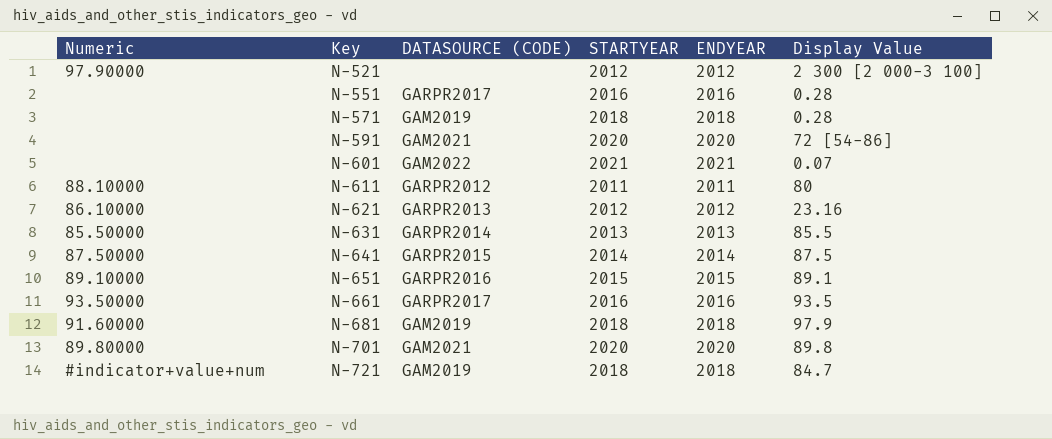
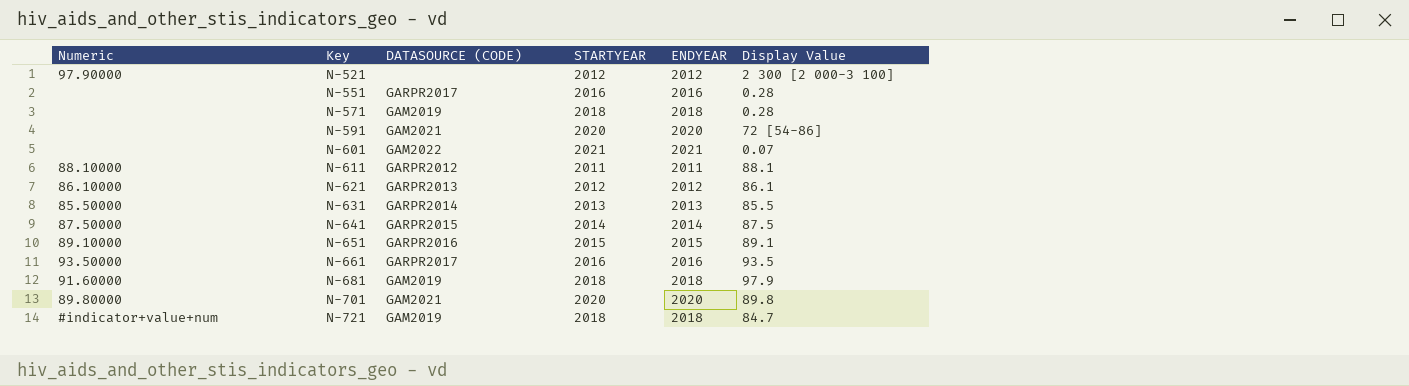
N-611 | Display Value: 80 -> 88.1
N-621 | Display Value: 23.16 -> 86.1

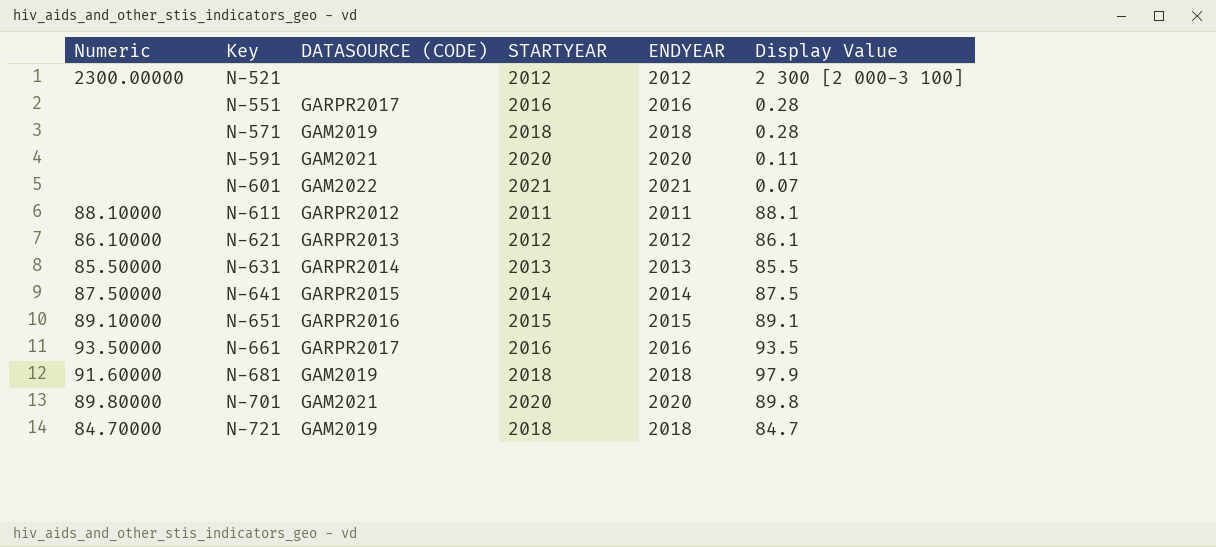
N-521 | Numeric: 97.90000 -> 2300.00000
N-591 | Display Value: 72 [54-86] -> 0.11
N-721 | Numeric: #indicator+value+num -> 84.70000

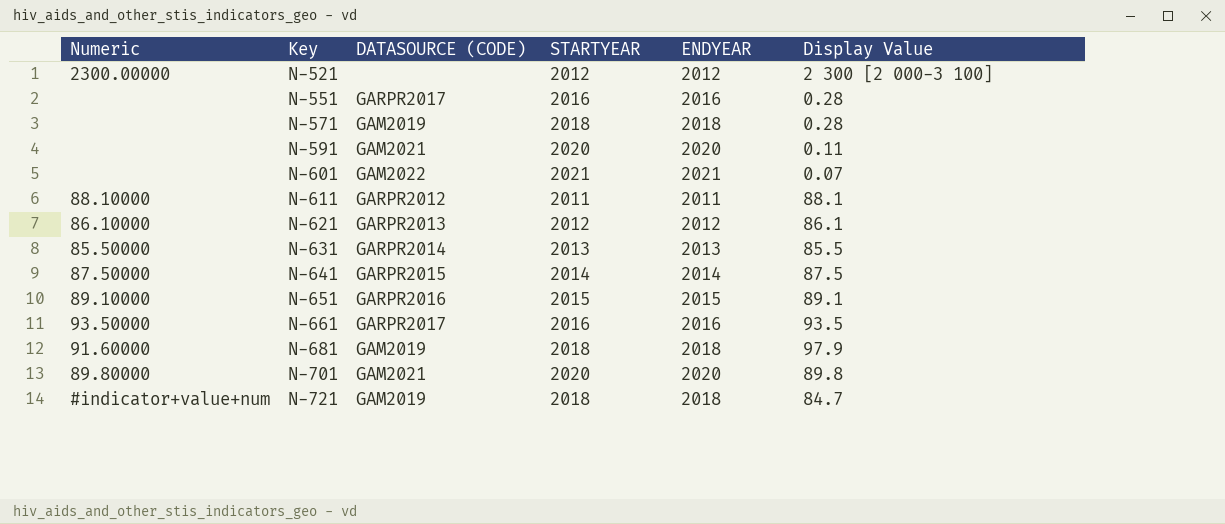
N-721 | Numeric: 84.70000 -> #indicator+value+num

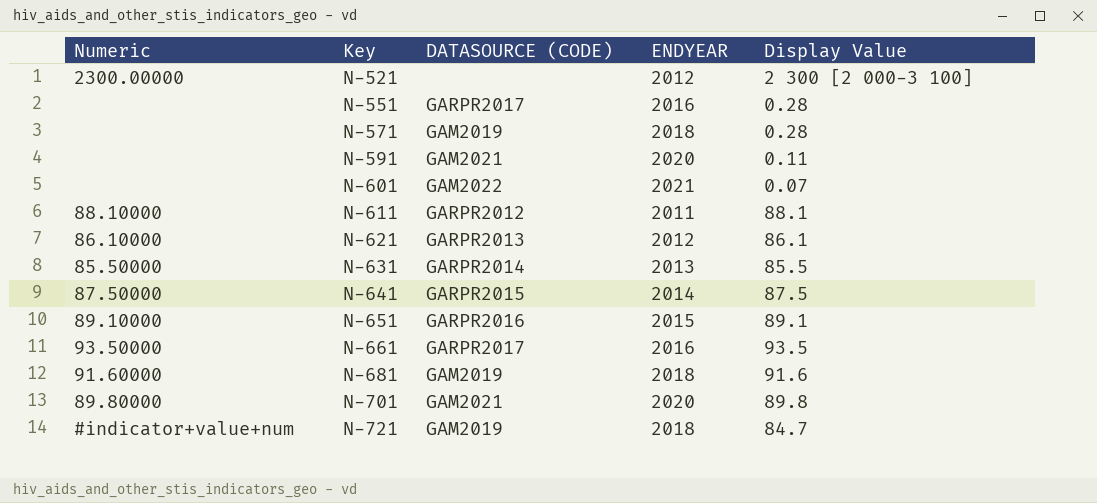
column STARTYEAR | position: 4 -> none
N-681 | Display Value: 97.9 -> 91.6

